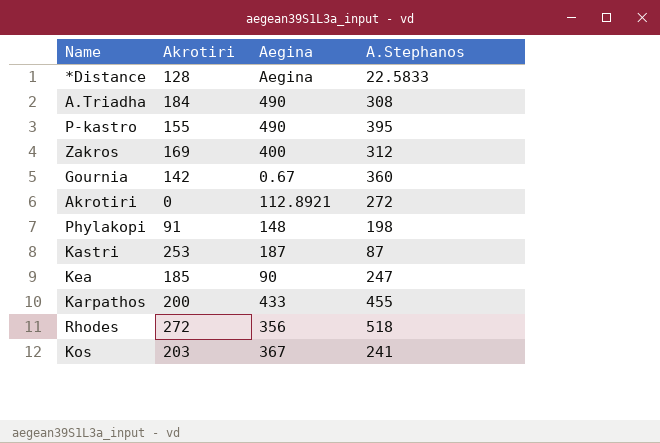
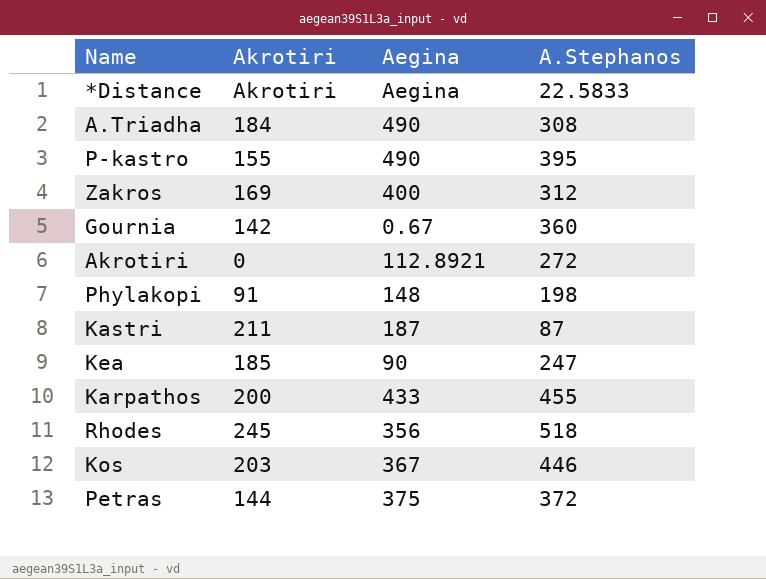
*Distance | Akrotiri: 128 -> Akrotiri
Kastri | Akrotiri: 253 -> 211
Rhodes | Akrotiri: 272 -> 245
Kos | A.Stephanos: 241 -> 446
row Petras: none -> 144 | 375 | 372

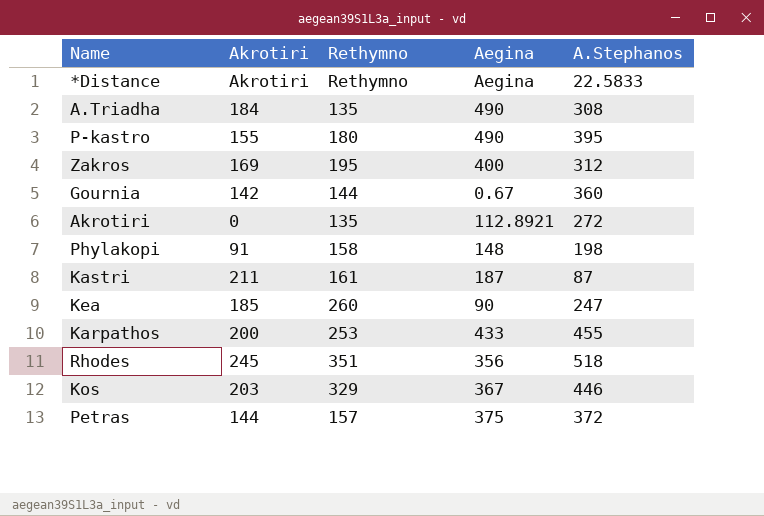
column Rethymno | position: none -> 3

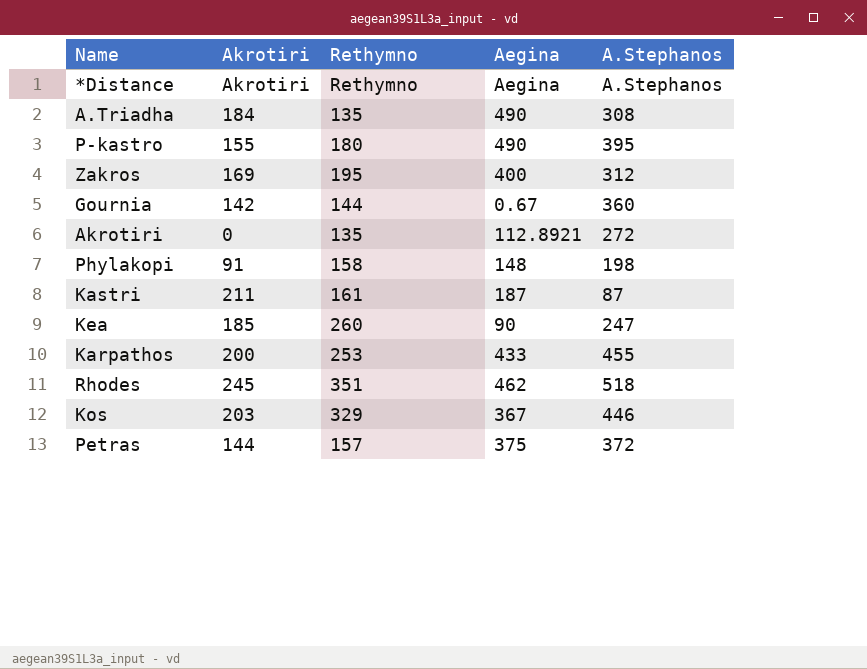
*Distance | A.Stephanos: 22.5833 -> A.Stephanos
Rhodes | Aegina: 356 -> 462

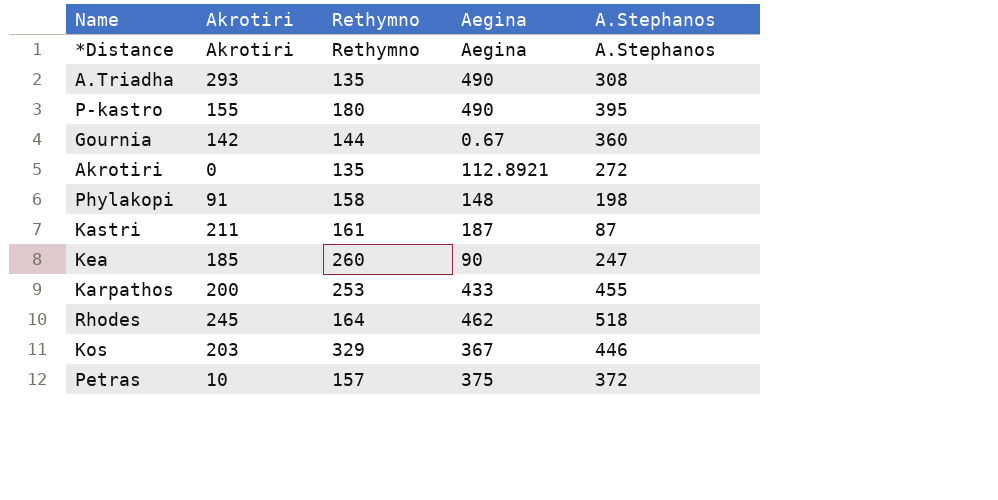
row Zakros: 169 | 195 | 400 | 312 -> none
A.Triadha | Akrotiri: 184 -> 293
Rhodes | Rethymno: 351 -> 164
Petras | Akrotiri: 144 -> 10

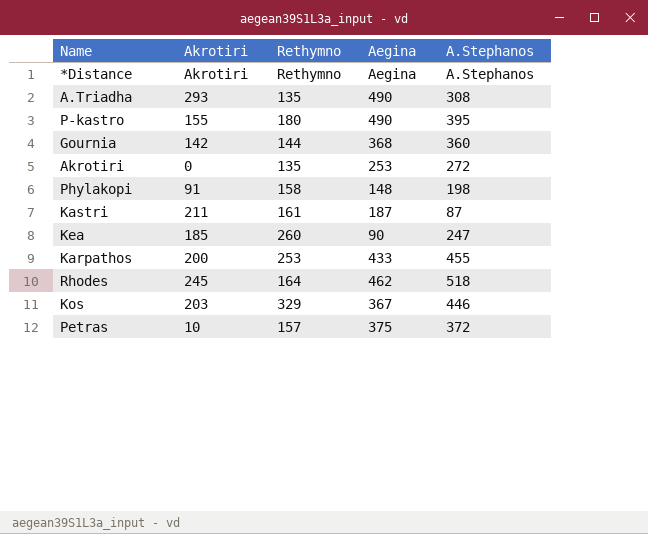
Gournia | Aegina: 0.67 -> 368
Akrotiri | Aegina: 112.8921 -> 253

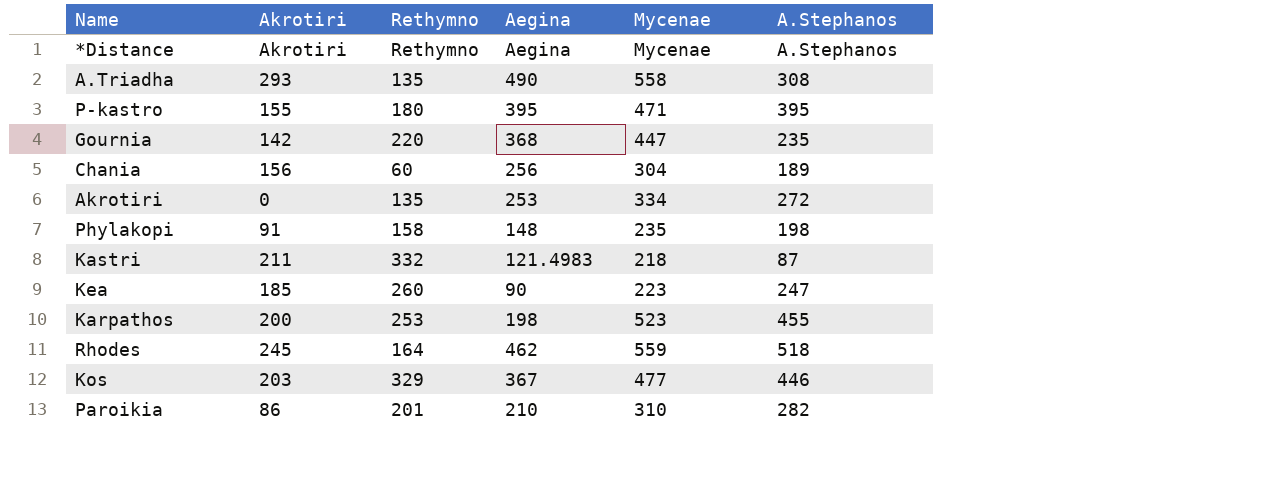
column Mycenae | position: none -> 5
row Petras: 10 | 157 | 375 | 372 -> none
P-kastro | Aegina: 490 -> 395
Gournia | Rethymno: 144 -> 220
Gournia | A.Stephanos: 360 -> 235
row Chania: none -> 156 | 60 | 256 | 304 | 189
Kastri | Rethymno: 161 -> 332
Kastri | Aegina: 187 -> 121.4983
Karpathos | Aegina: 433 -> 198
row Paroikia: none -> 86 | 201 | 210 | 310 | 282

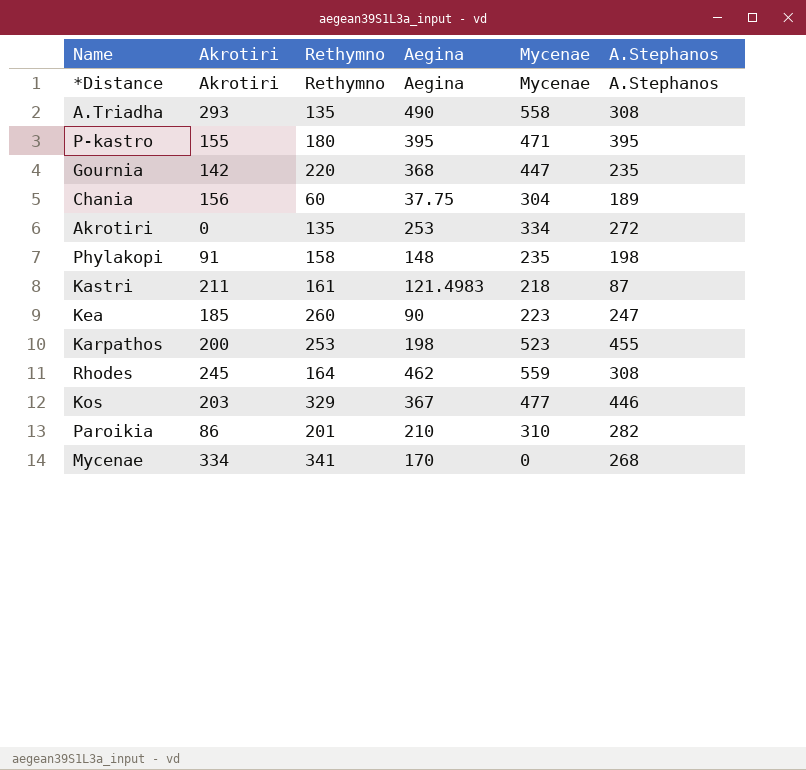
Chania | Aegina: 256 -> 37.75
Kastri | Rethymno: 332 -> 161
Rhodes | A.Stephanos: 518 -> 308
row Mycenae: none -> 334 | 341 | 170 | 0 | 268

